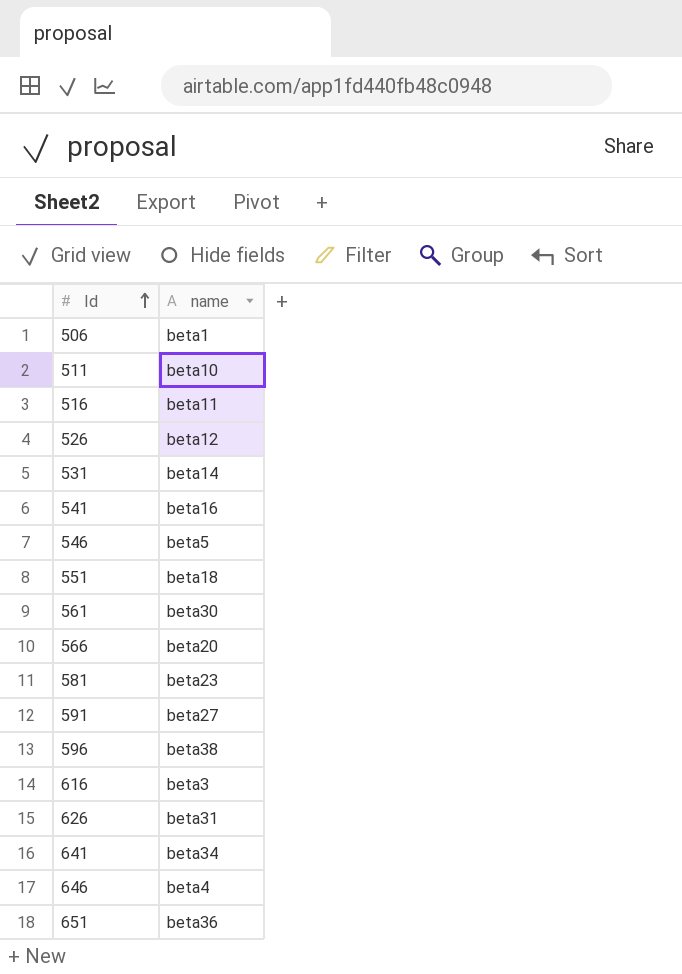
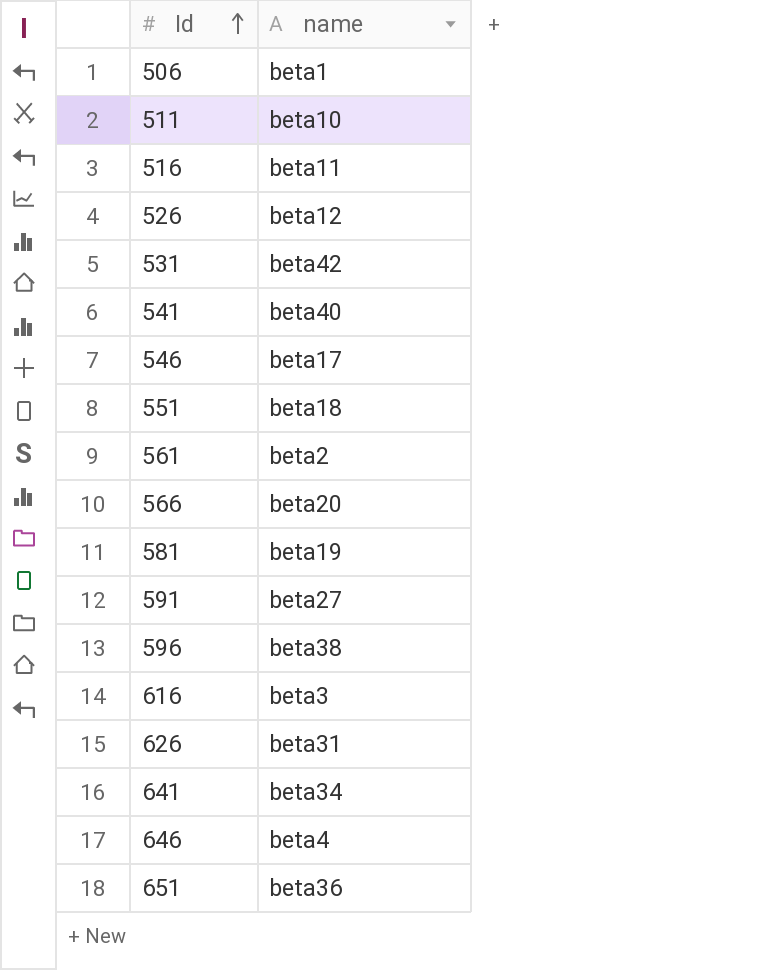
531 | name: beta14 -> beta42
541 | name: beta16 -> beta40
546 | name: beta5 -> beta17
561 | name: beta30 -> beta2
581 | name: beta23 -> beta19

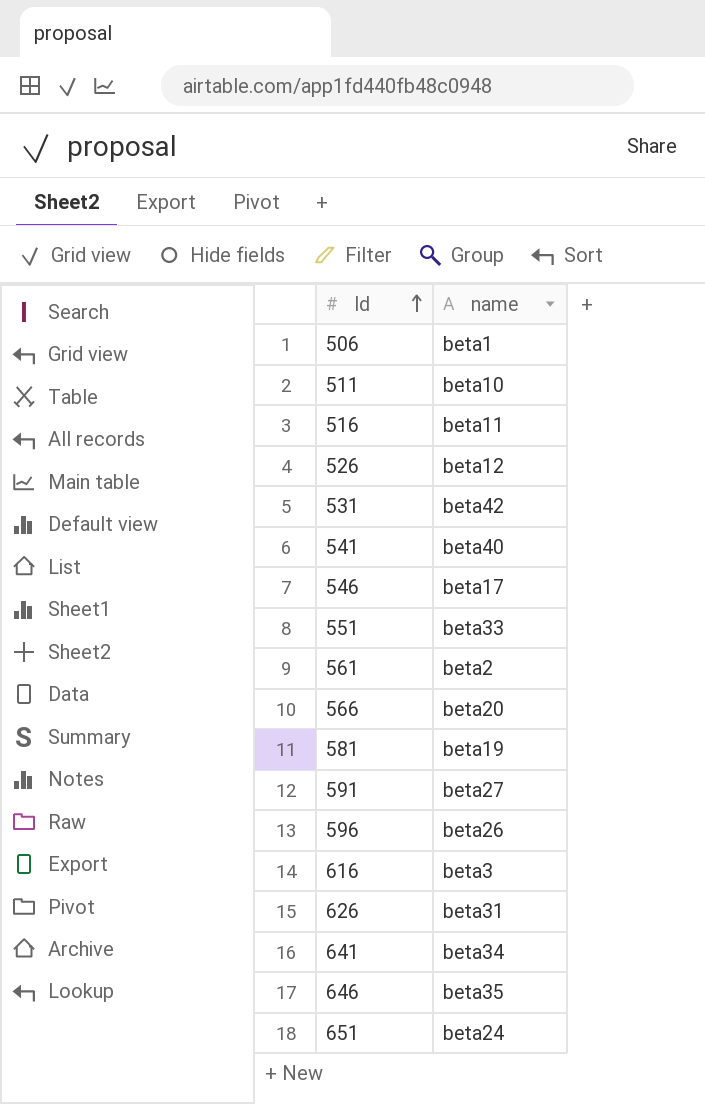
551 | name: beta18 -> beta33
596 | name: beta38 -> beta26
646 | name: beta4 -> beta35
651 | name: beta36 -> beta24

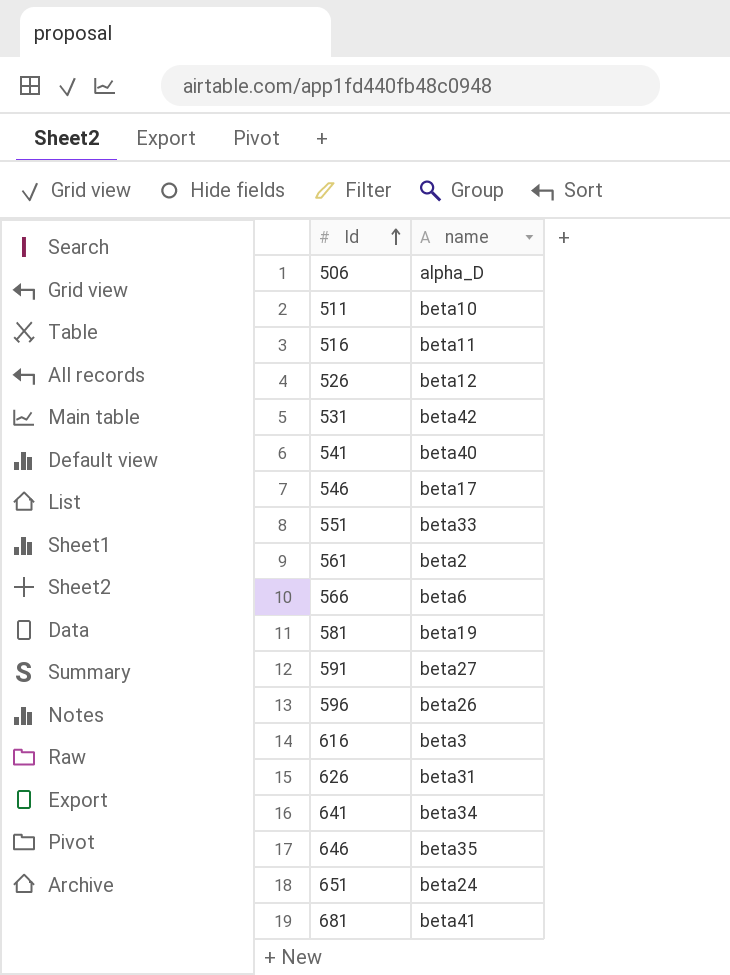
506 | name: beta1 -> alpha_D
566 | name: beta20 -> beta6
row 681: none -> beta41

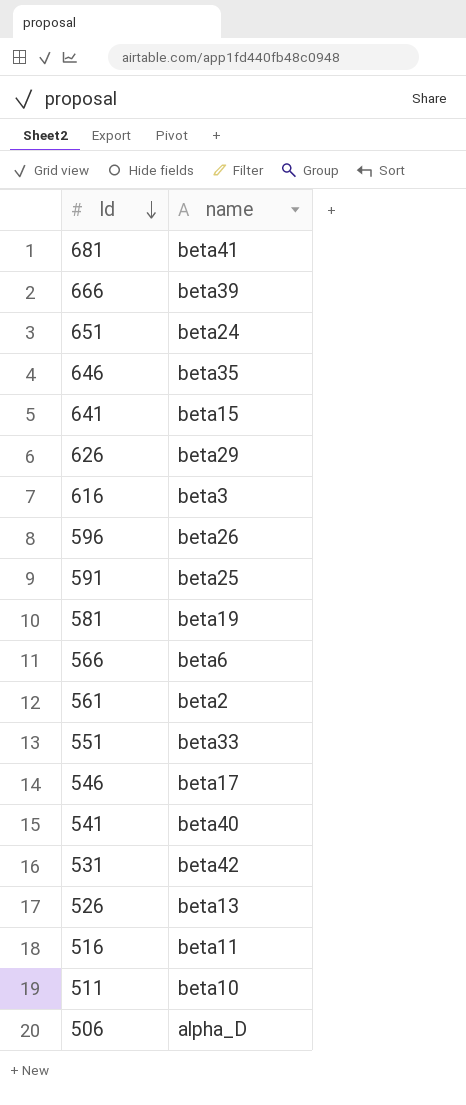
row order: Id ascending -> Id descending
row 666: none -> beta39
641 | name: beta34 -> beta15
626 | name: beta31 -> beta29
591 | name: beta27 -> beta25
526 | name: beta12 -> beta13

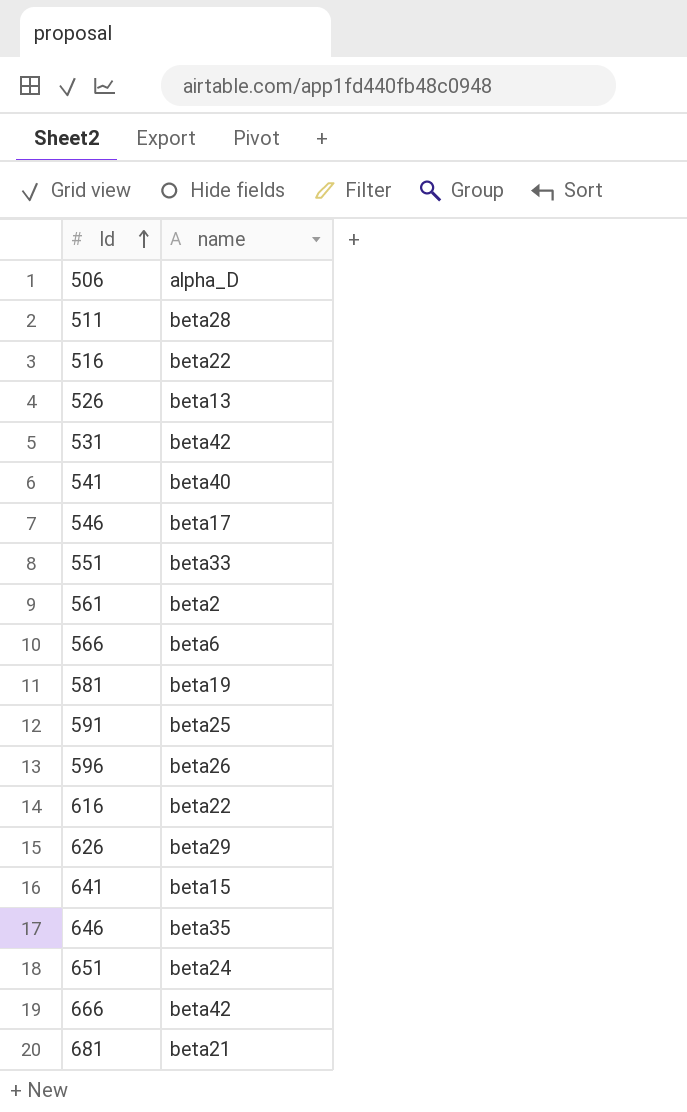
row order: Id descending -> Id ascending
511 | name: beta10 -> beta28
516 | name: beta11 -> beta22
616 | name: beta3 -> beta22
666 | name: beta39 -> beta42
681 | name: beta41 -> beta21

